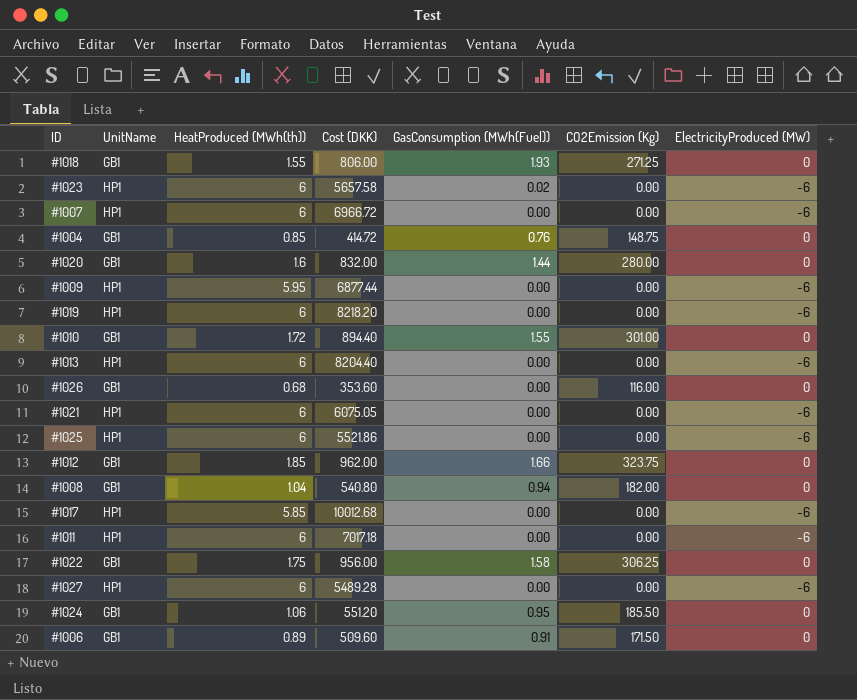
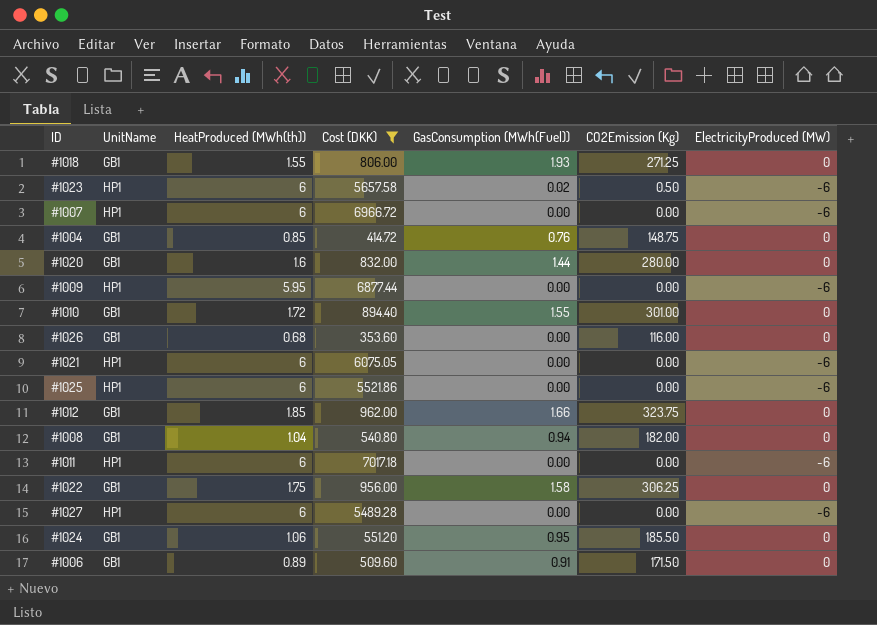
filter: none -> Cost (DKK) <= 7017.18
#1023 | CO2Emission (Kg): 0.00 -> 0.50

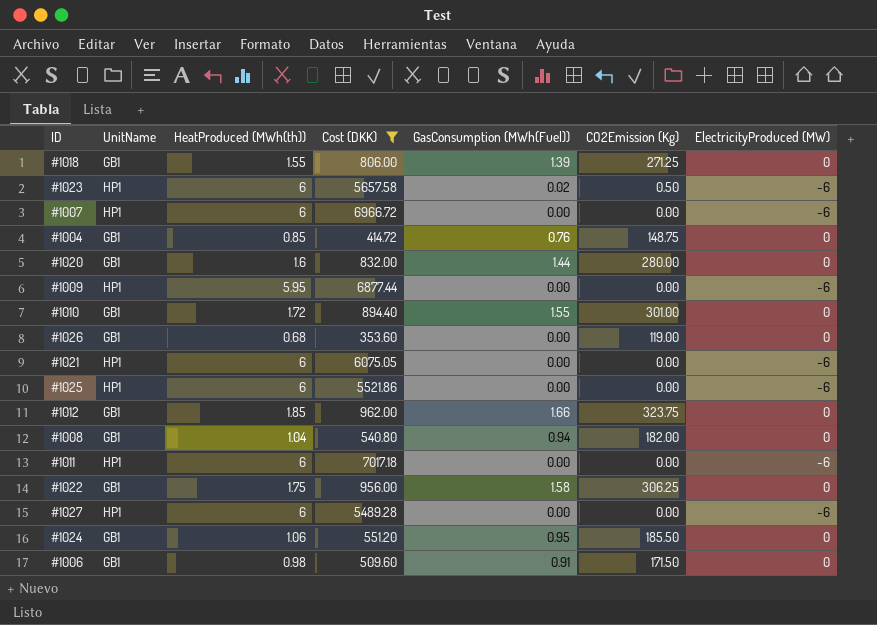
#1018 | GasConsumption (MWh(Fuel)): 1.93 -> 1.39
#1026 | CO2Emission (Kg): 116.00 -> 119.00
#1006 | HeatProduced (MWh(th)): 0.89 -> 0.98

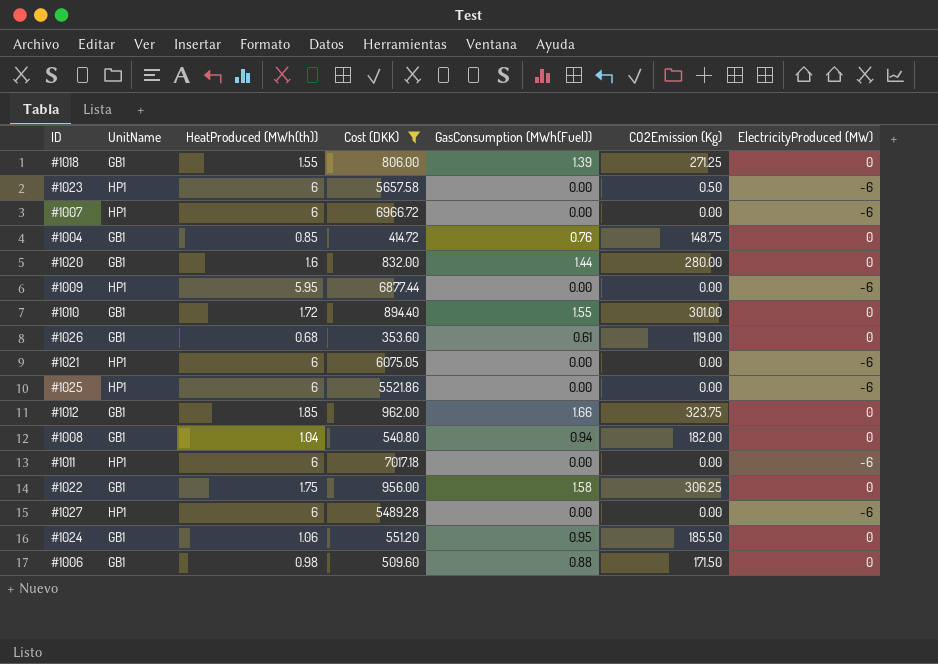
#1023 | GasConsumption (MWh(Fuel)): 0.02 -> 0.00
#1026 | GasConsumption (MWh(Fuel)): 0.00 -> 0.61
#1006 | GasConsumption (MWh(Fuel)): 0.91 -> 0.88

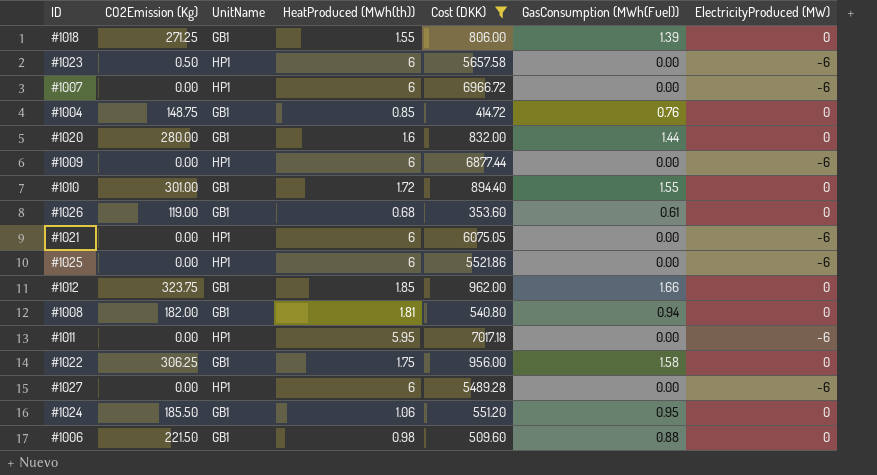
column CO2Emission (Kg) | position: 6 -> 2
#1009 | HeatProduced (MWh(th)): 5.95 -> 6
#1008 | HeatProduced (MWh(th)): 1.04 -> 1.81
#1011 | HeatProduced (MWh(th)): 6 -> 5.95
#1006 | CO2Emission (Kg): 171.50 -> 221.50

